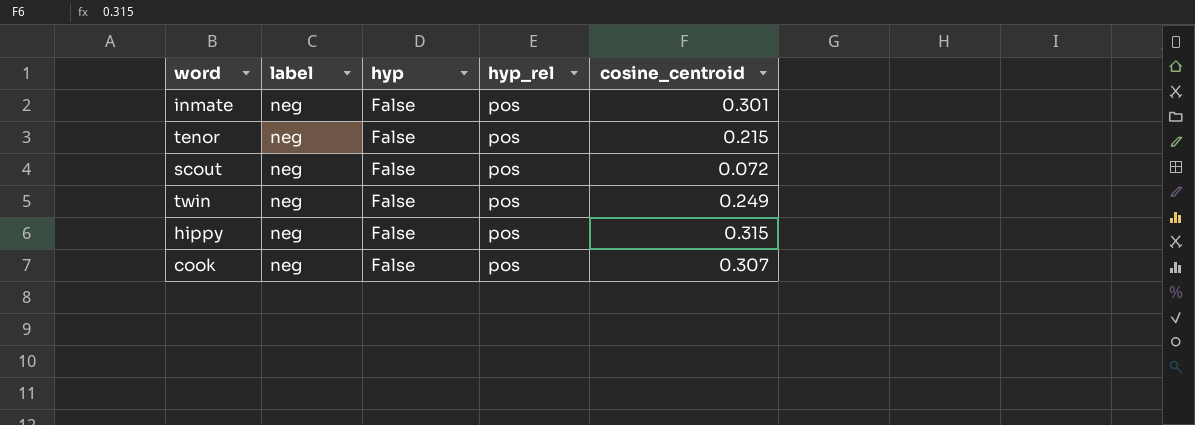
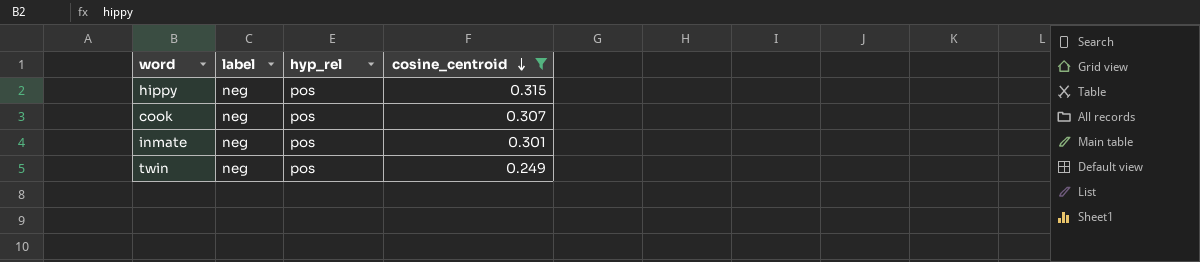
filter: none -> cosine_centroid >= 0.249
row order: none -> cosine_centroid descending
column hyp | position: 3 -> none

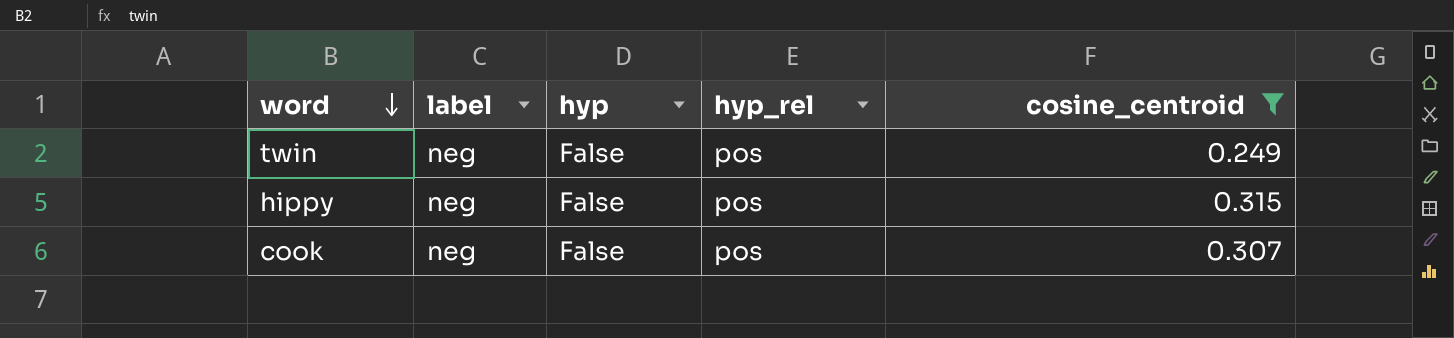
row order: cosine_centroid descending -> word descending
column hyp | position: none -> 3
row inmate: neg | pos | 0.301 -> none

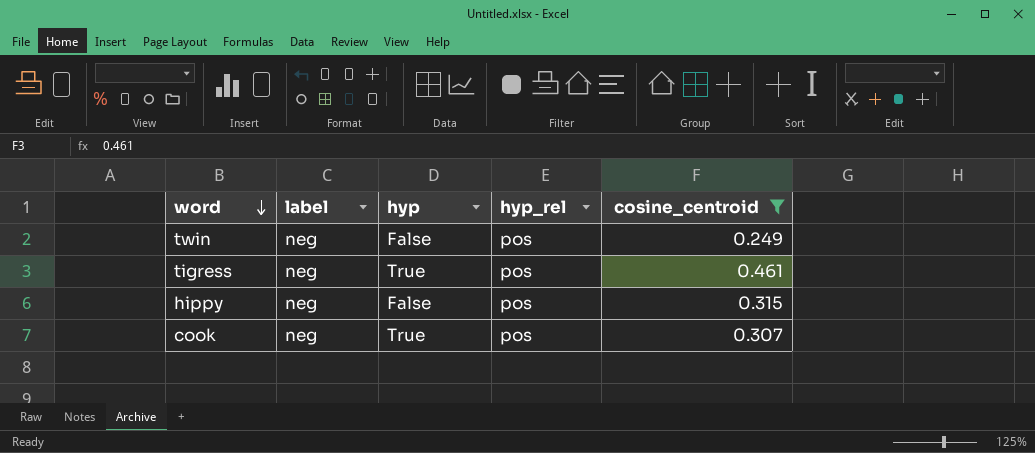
row tigress: none -> neg | True | pos | 0.461
cook | hyp: False -> True

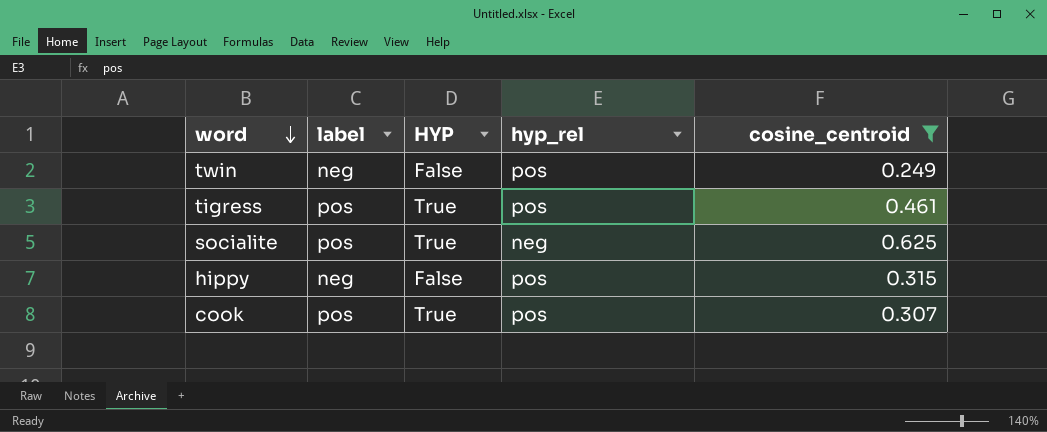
column name: hyp -> HYP
tigress | label: neg -> pos
row socialite: none -> pos | True | neg | 0.625
cook | label: neg -> pos

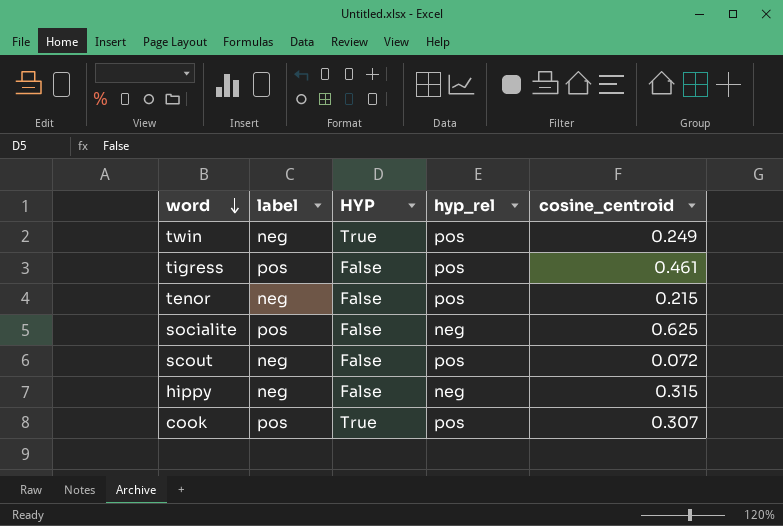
filter: cosine_centroid >= 0.249 -> none
twin | HYP: False -> True
tigress | HYP: True -> False
socialite | HYP: True -> False
hippy | hyp_rel: pos -> neg

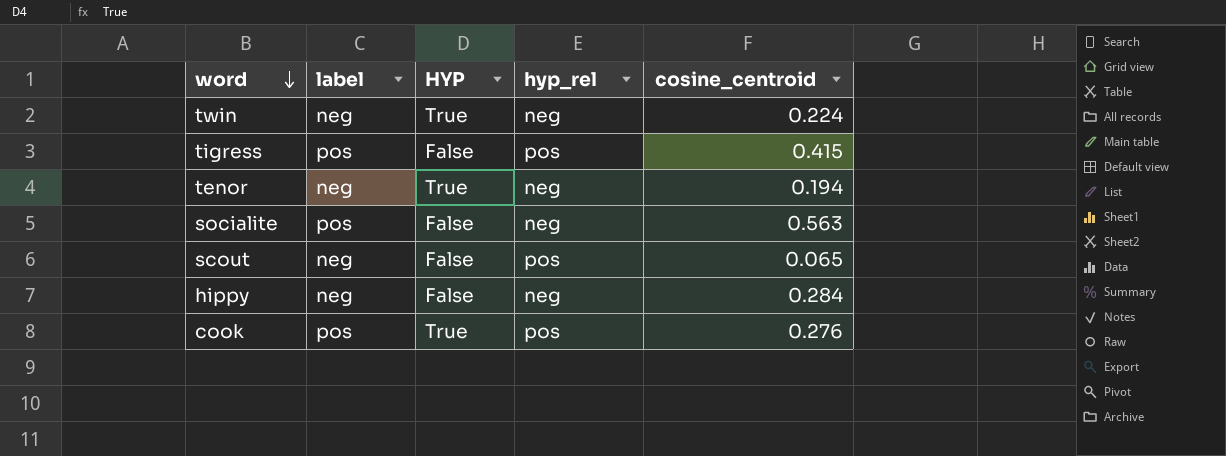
twin | hyp_rel: pos -> neg
twin | cosine_centroid: 0.249 -> 0.224
tigress | cosine_centroid: 0.461 -> 0.415
tenor | HYP: False -> True
tenor | hyp_rel: pos -> neg
tenor | cosine_centroid: 0.215 -> 0.194
socialite | cosine_centroid: 0.625 -> 0.563
scout | cosine_centroid: 0.072 -> 0.065
hippy | cosine_centroid: 0.315 -> 0.284
cook | cosine_centroid: 0.307 -> 0.276

